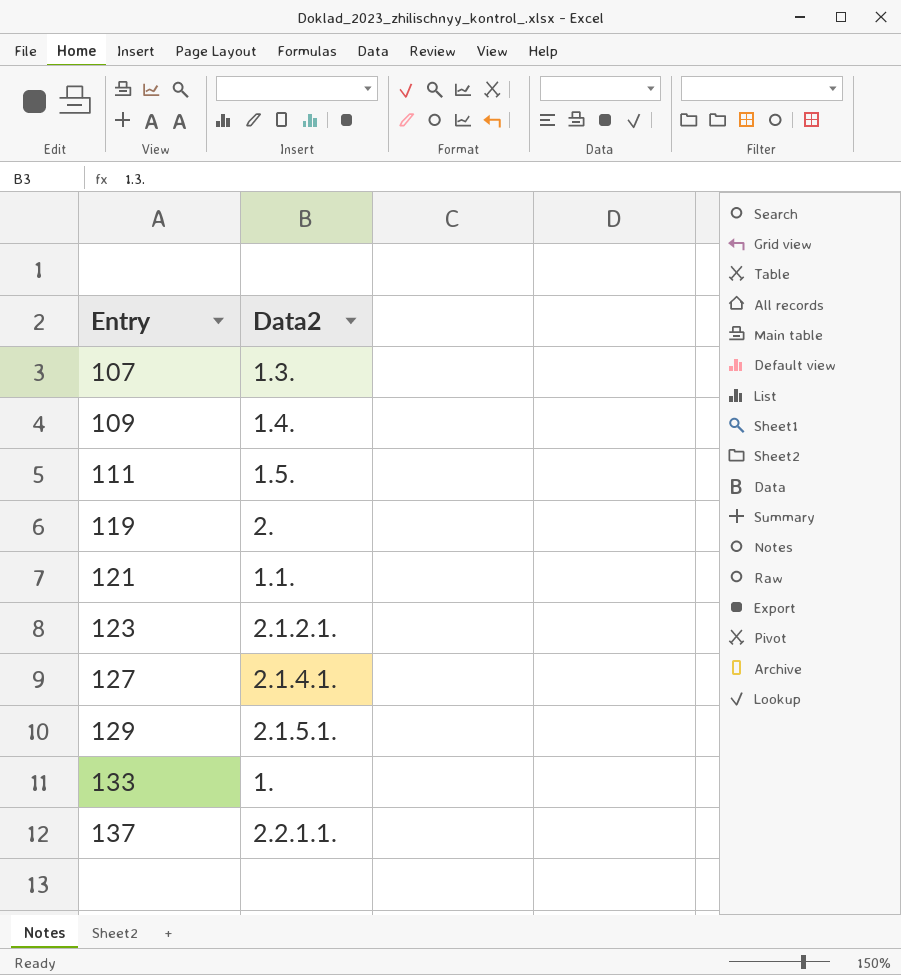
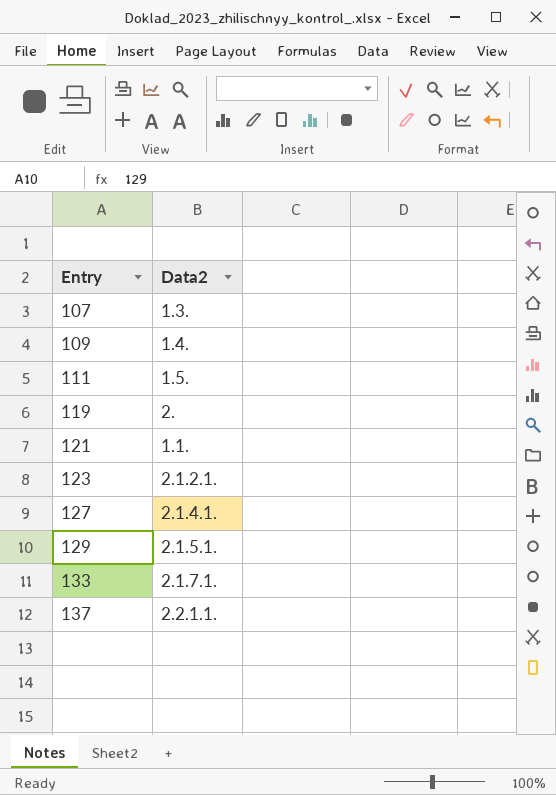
133 | Data2: 1. -> 2.1.7.1.

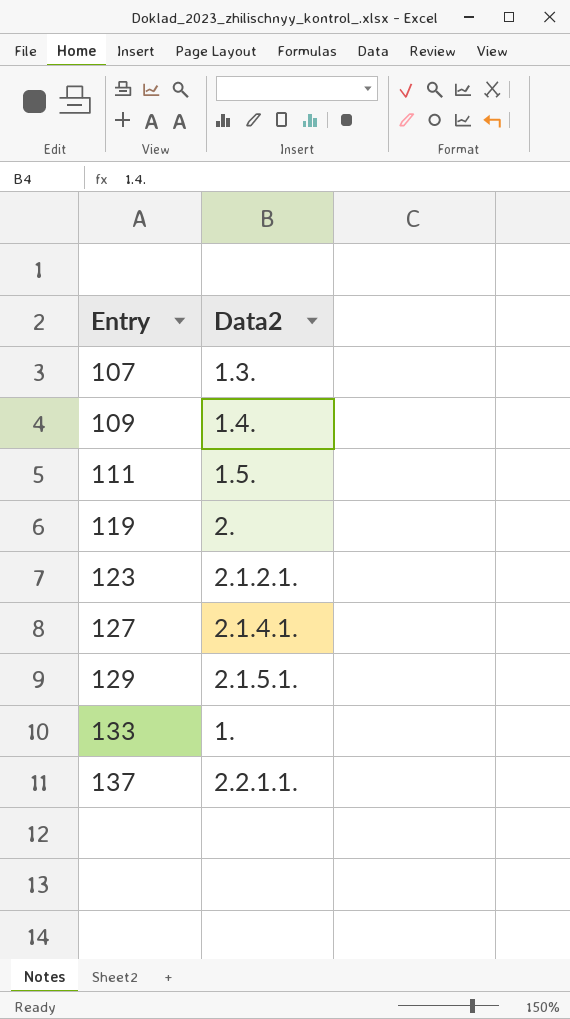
row 121: 1.1. -> none
133 | Data2: 2.1.7.1. -> 1.

